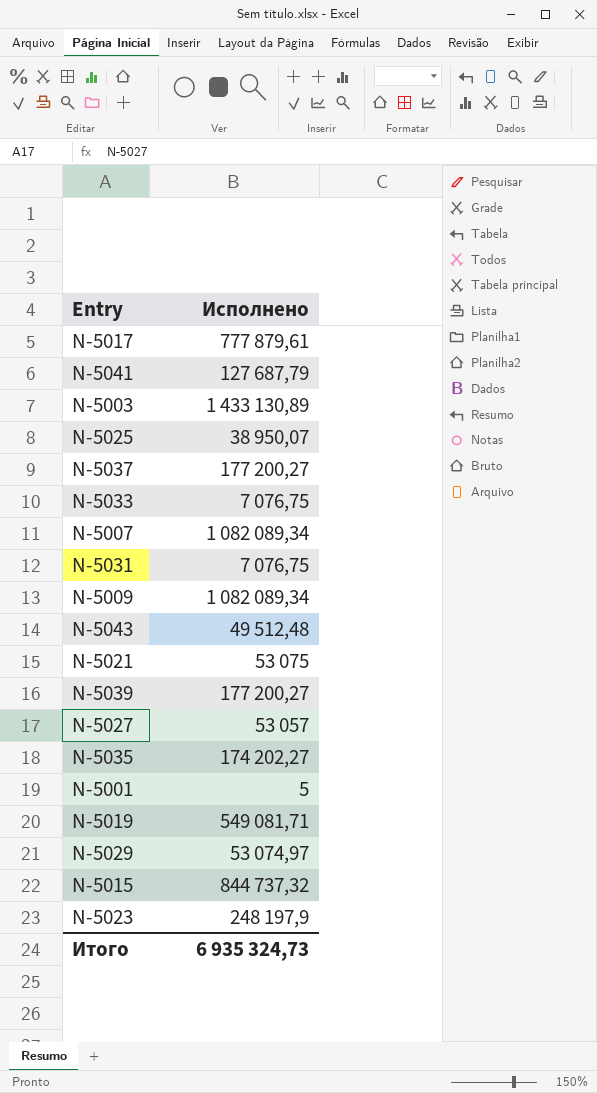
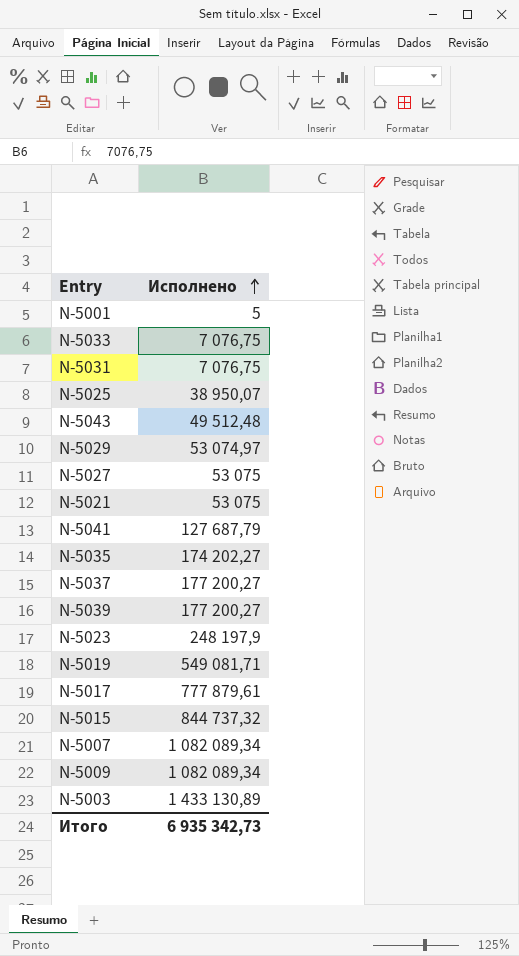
row order: none -> Исполнено ascending
N-5027 | Исполнено: 53 057 -> 53 075
Итого | Исполнено: 6 935 324,73 -> 6 935 342,73

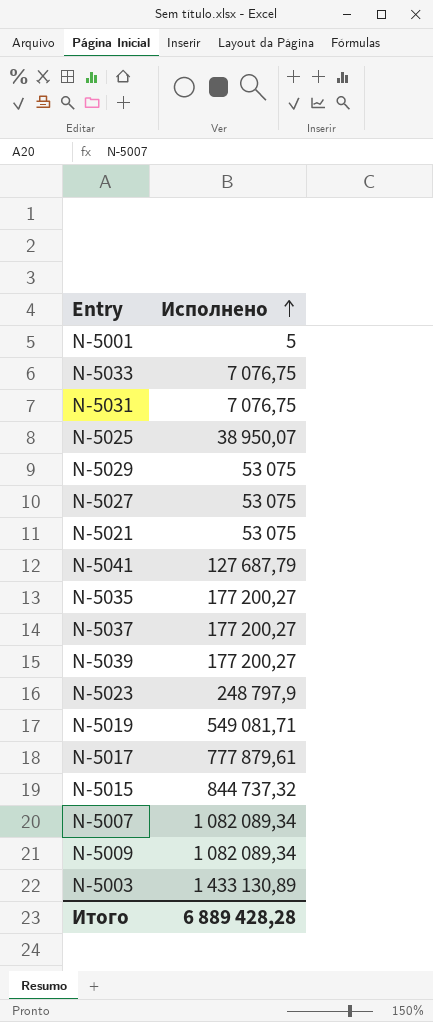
row N-5043: 49 512,48 -> none
N-5029 | Исполнено: 53 074,97 -> 53 075
N-5035 | Исполнено: 174 202,27 -> 177 200,27
N-5023 | Исполнено: 248 197,9 -> 248 797,9
Итого | Исполнено: 6 935 342,73 -> 6 889 428,28

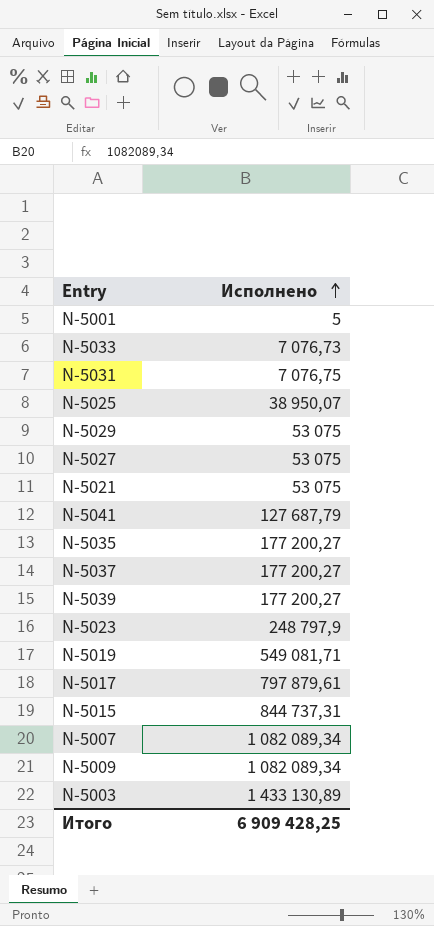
N-5033 | Исполнено: 7 076,75 -> 7 076,73
N-5017 | Исполнено: 777 879,61 -> 797 879,61
N-5015 | Исполнено: 844 737,32 -> 844 737,31
Итого | Исполнено: 6 889 428,28 -> 6 909 428,25

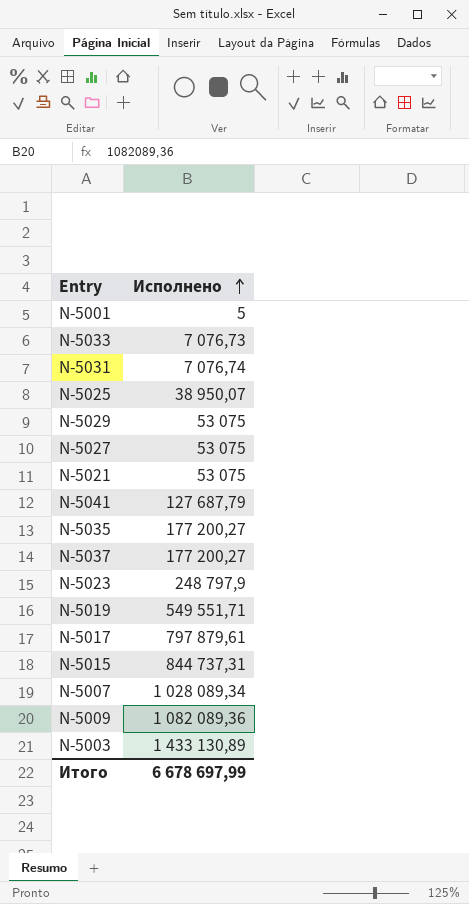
row N-5039: 177 200,27 -> none
N-5031 | Исполнено: 7 076,75 -> 7 076,74
N-5019 | Исполнено: 549 081,71 -> 549 551,71
N-5007 | Исполнено: 1 082 089,34 -> 1 028 089,34
N-5009 | Исполнено: 1 082 089,34 -> 1 082 089,36
Итого | Исполнено: 6 909 428,25 -> 6 678 697,99

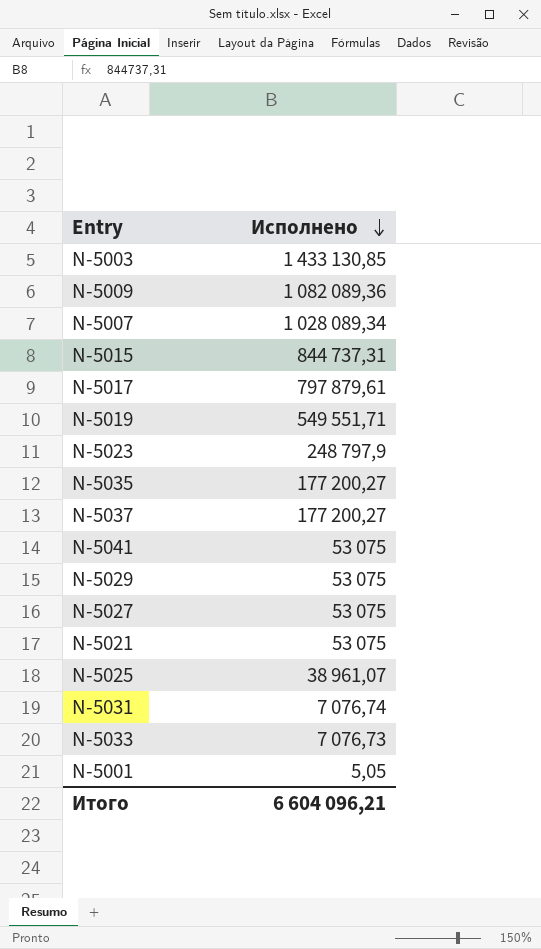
row order: Исполнено ascending -> Исполнено descending
N-5003 | Исполнено: 1 433 130,89 -> 1 433 130,85
N-5041 | Исполнено: 127 687,79 -> 53 075
N-5025 | Исполнено: 38 950,07 -> 38 961,07
N-5001 | Исполнено: 5 -> 5,05
Итого | Исполнено: 6 678 697,99 -> 6 604 096,21

